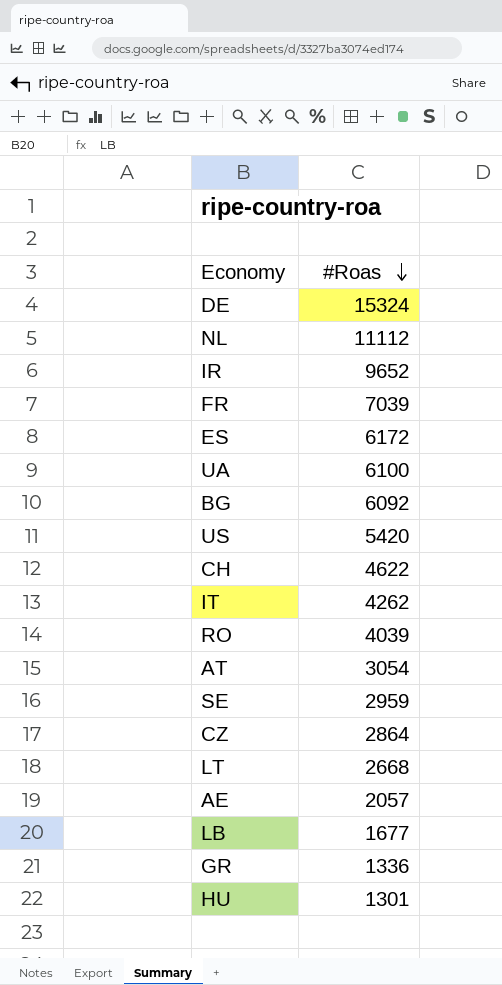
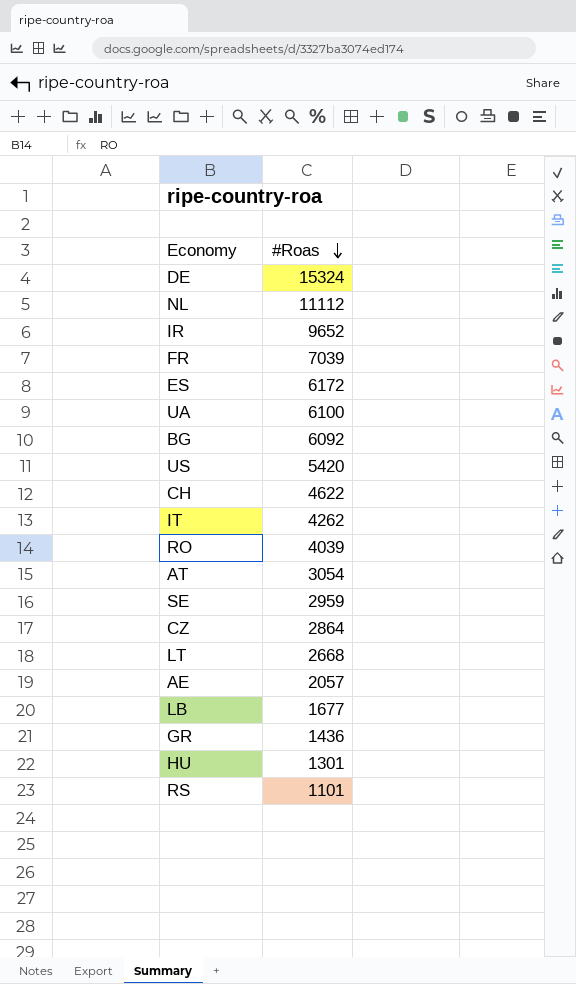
GR | #Roas: 1336 -> 1436
row RS: none -> 1101

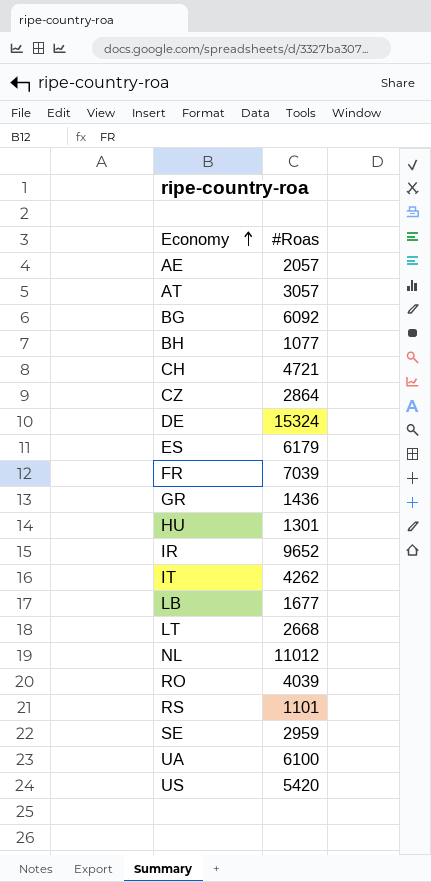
row order: #Roas descending -> Economy ascending
AT | #Roas: 3054 -> 3057
row BH: none -> 1077
CH | #Roas: 4622 -> 4721
ES | #Roas: 6172 -> 6179
NL | #Roas: 11112 -> 11012

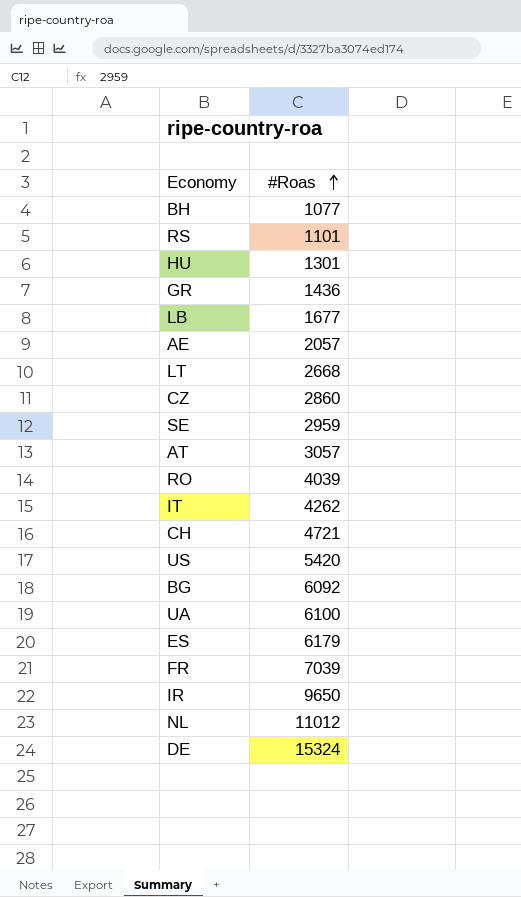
row order: Economy ascending -> #Roas ascending
CZ | #Roas: 2864 -> 2860
IR | #Roas: 9652 -> 9650

